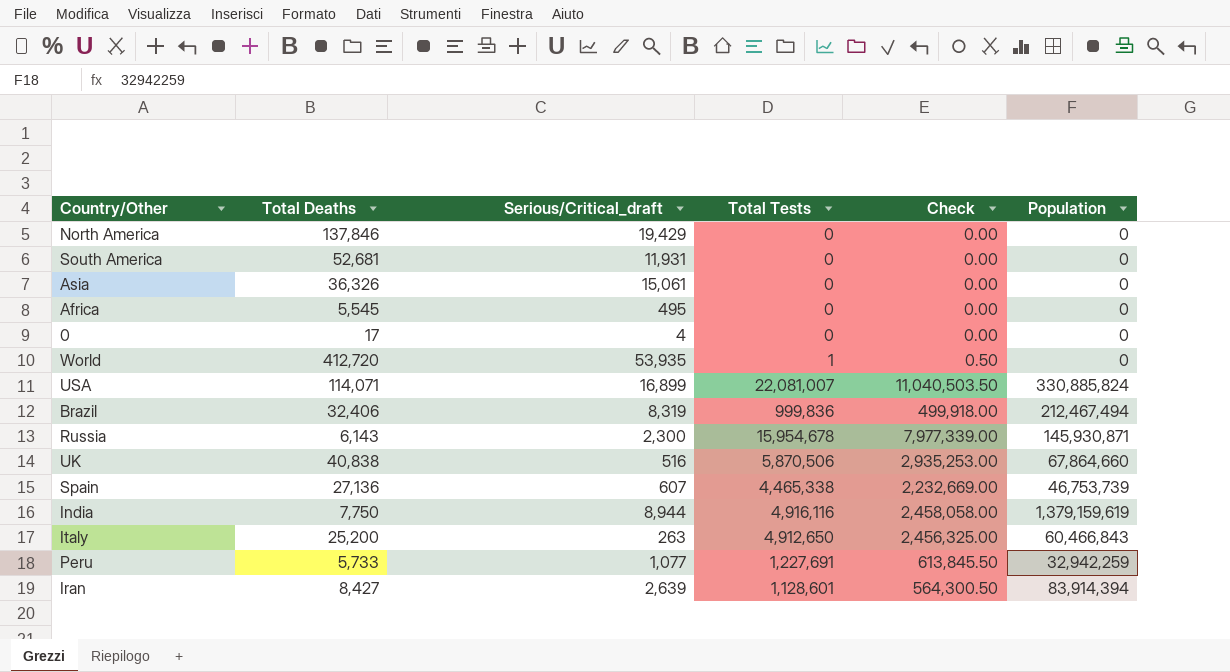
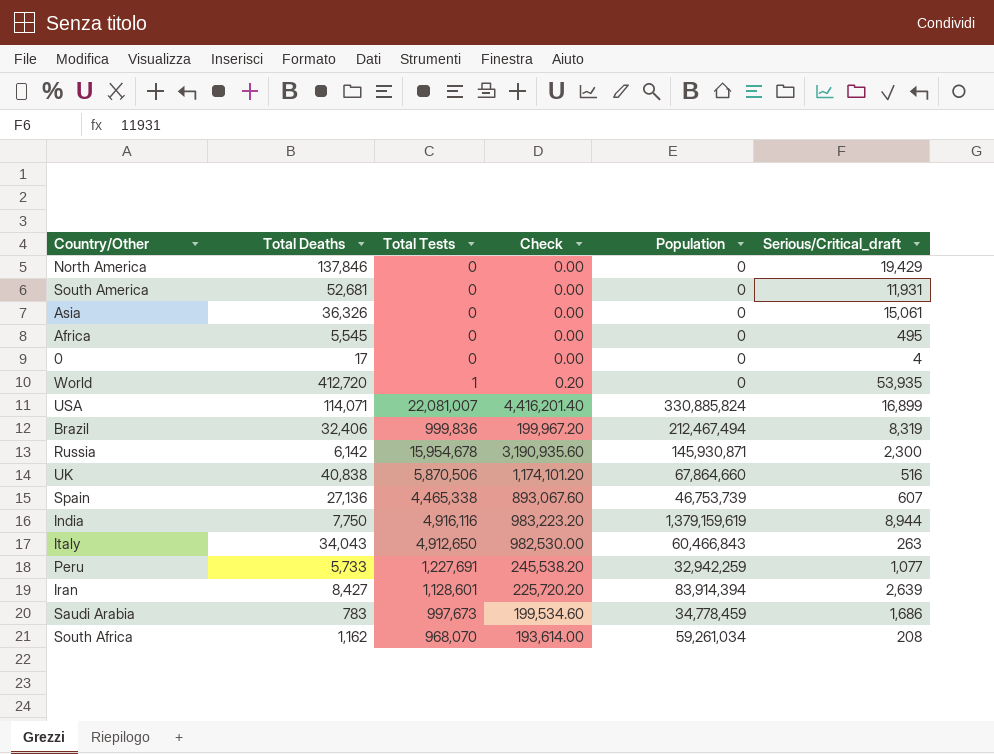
column Check | formula: [Total Tests] * 0.5 -> [Total Tests] * 0.2
column Serious/Critical_draft | position: 3 -> 6
Russia | Total Deaths: 6,143 -> 6,142
Italy | Total Deaths: 25,200 -> 34,043
row Saudi Arabia: none -> 783 | 997,673 | 199,534.60 | 34,778,459 | 1,686
row South Africa: none -> 1,162 | 968,070 | 193,614.00 | 59,261,034 | 208

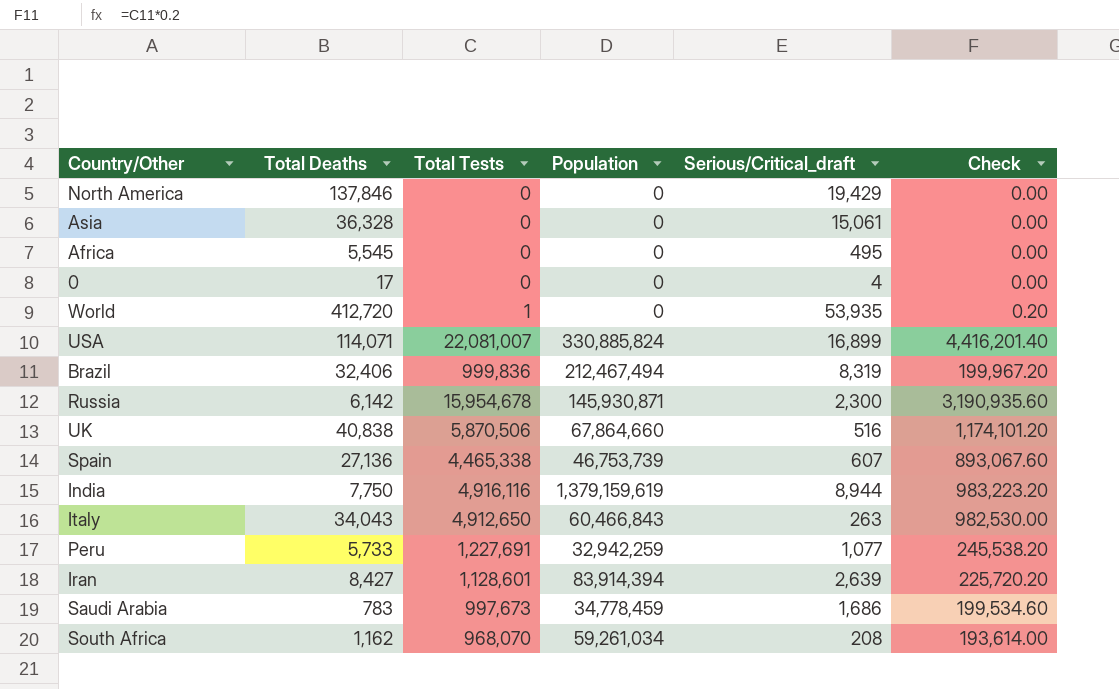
column Check | position: 4 -> 6
row South America: 52,681 | 0 | 0.00 | 0 | 11,931 -> none
Asia | Total Deaths: 36,326 -> 36,328

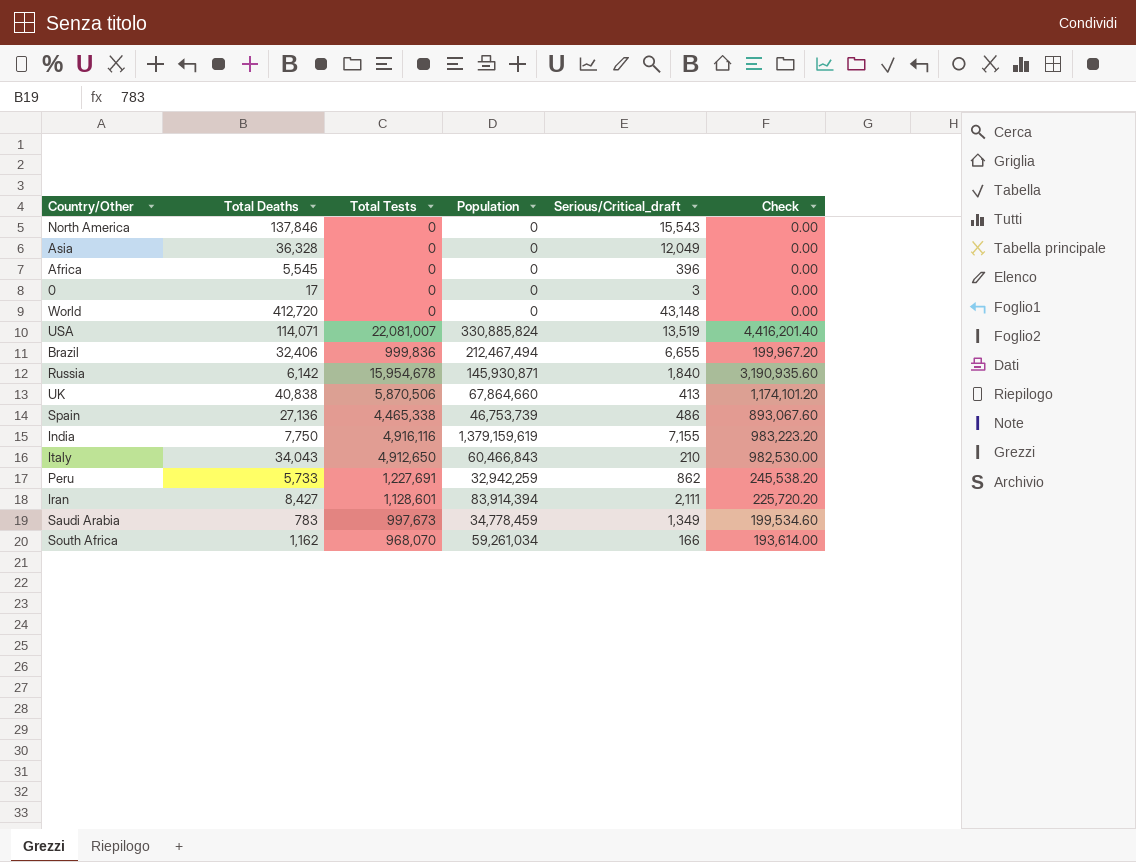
North America | Serious/Critical_draft: 19,429 -> 15,543
Asia | Serious/Critical_draft: 15,061 -> 12,049
Africa | Serious/Critical_draft: 495 -> 396
0 | Serious/Critical_draft: 4 -> 3
World | Total Tests: 1 -> 0
World | Serious/Critical_draft: 53,935 -> 43,148
World | Check: 0.20 -> 0.00
USA | Serious/Critical_draft: 16,899 -> 13,519
Brazil | Serious/Critical_draft: 8,319 -> 6,655
Russia | Serious/Critical_draft: 2,300 -> 1,840
UK | Serious/Critical_draft: 516 -> 413
Spain | Serious/Critical_draft: 607 -> 486
India | Serious/Critical_draft: 8,944 -> 7,155
Italy | Serious/Critical_draft: 263 -> 210
Peru | Serious/Critical_draft: 1,077 -> 862
Iran | Serious/Critical_draft: 2,639 -> 2,111
Saudi Arabia | Serious/Critical_draft: 1,686 -> 1,349
South Africa | Serious/Critical_draft: 208 -> 166

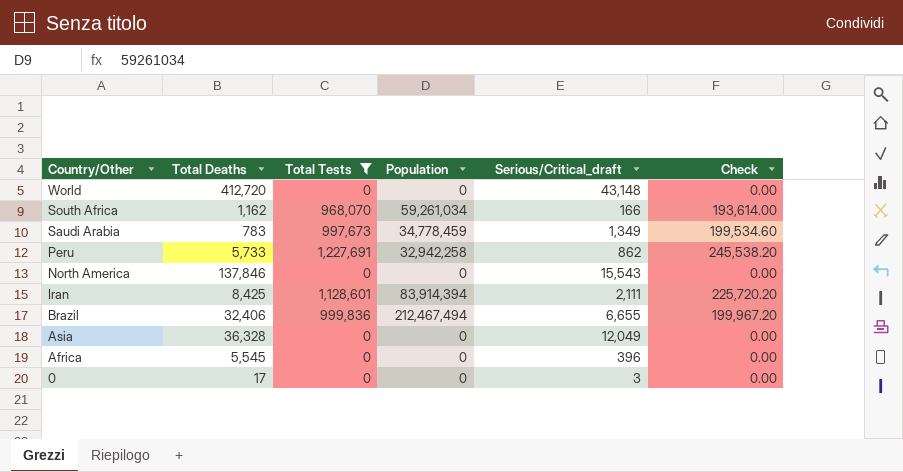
filter: none -> Total Tests <= 1,227,691
row order: none -> Country/Other descending
Peru | Population: 32,942,259 -> 32,942,258
Iran | Total Deaths: 8,427 -> 8,425

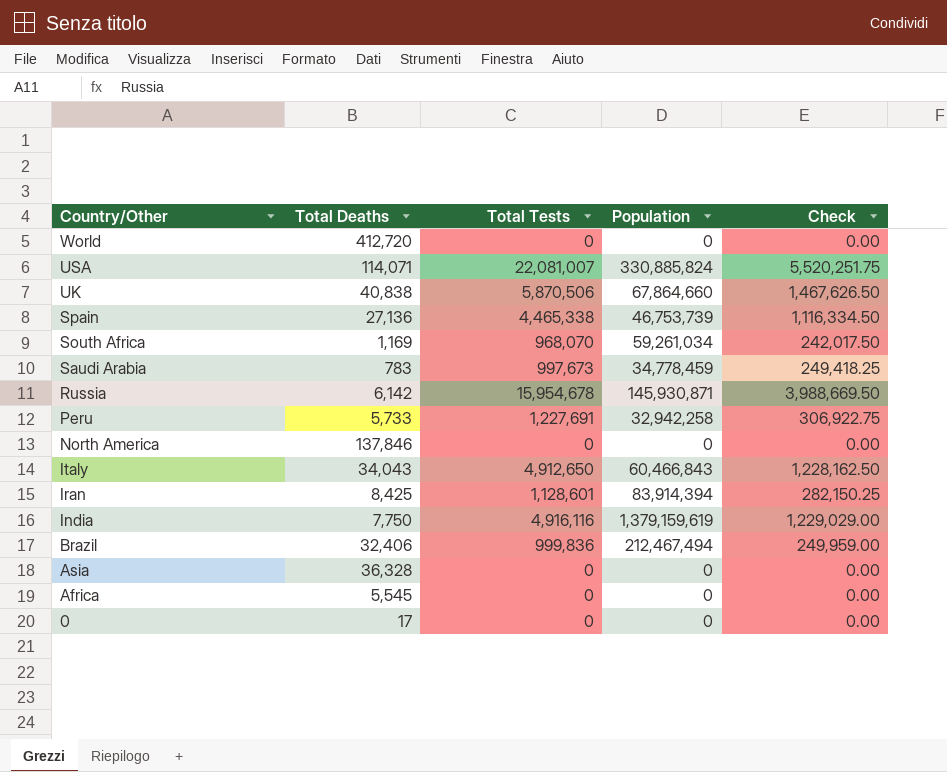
filter: Total Tests <= 1,227,691 -> none
column Serious/Critical_draft | position: 5 -> none
column Check | formula: [Total Tests] * 0.2 -> [Total Tests] * 0.25
South Africa | Total Deaths: 1,162 -> 1,169

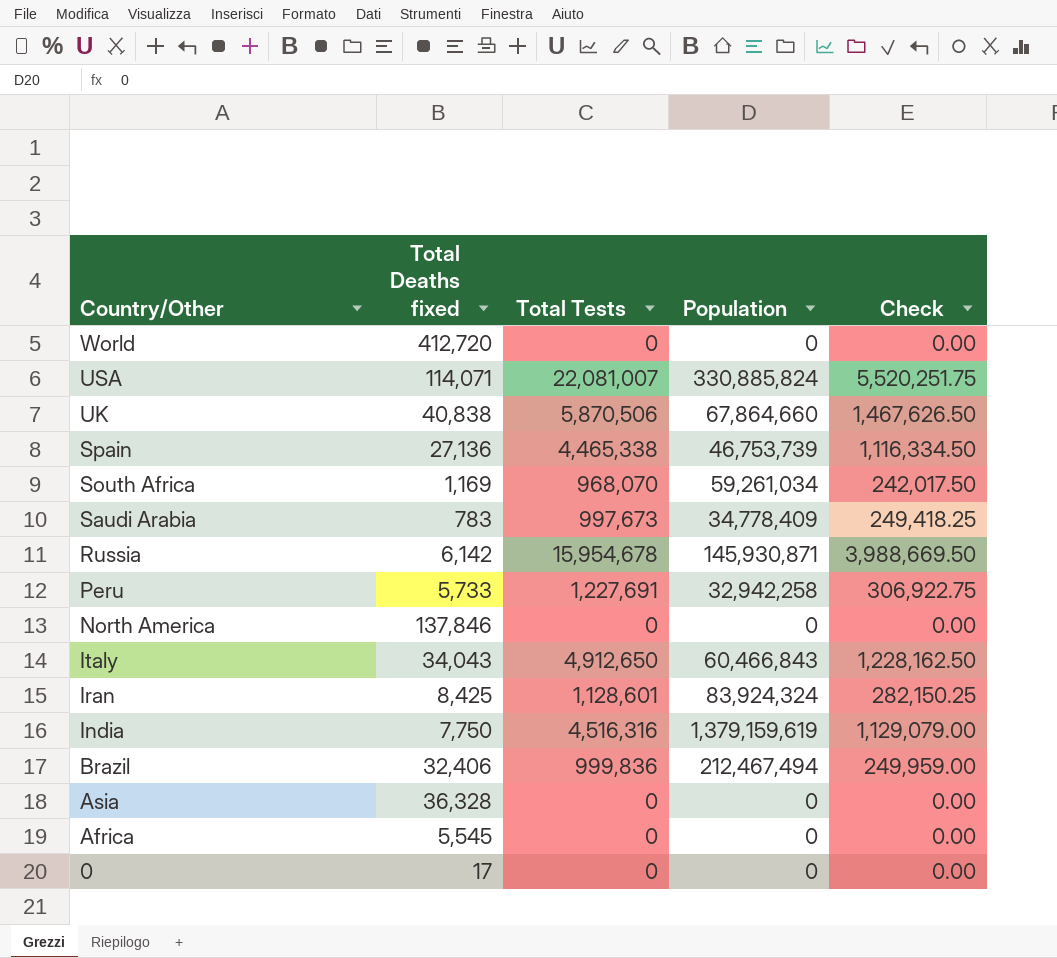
column name: Total Deaths -> Total Deaths fixed
Saudi Arabia | Population: 34,778,459 -> 34,778,409
Iran | Population: 83,914,394 -> 83,924,324
India | Total Tests: 4,916,116 -> 4,516,316
India | Check: 1,229,029.00 -> 1,129,079.00

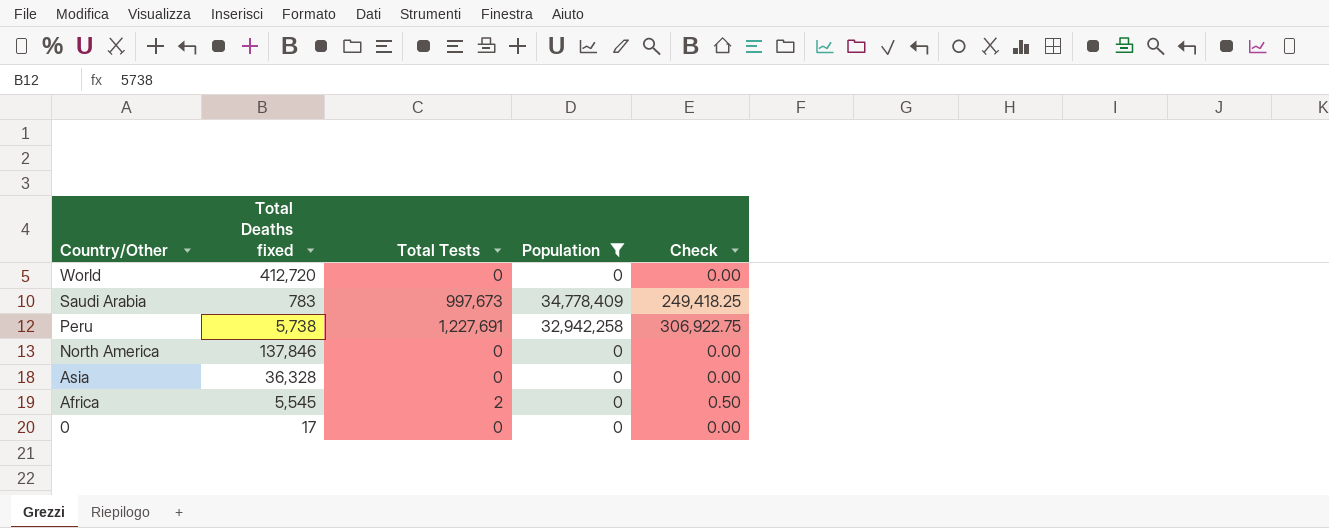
filter: none -> Population <= 34,778,409
Peru | Total Deaths fixed: 5,733 -> 5,738
Africa | Total Tests: 0 -> 2
Africa | Check: 0.00 -> 0.50

